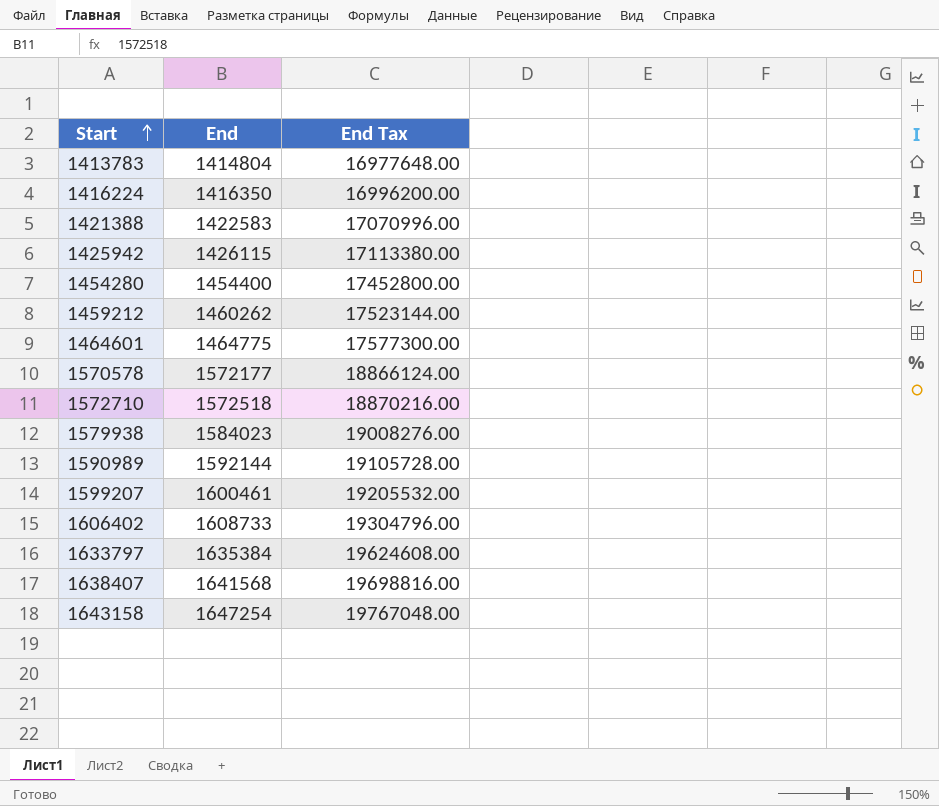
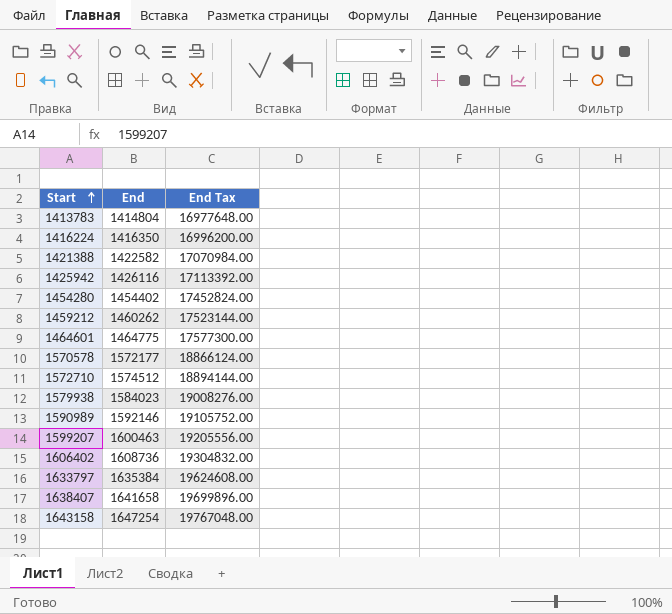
1421388 | End: 1422583 -> 1422582
1421388 | End Tax: 17070996.00 -> 17070984.00
1425942 | End: 1426115 -> 1426116
1425942 | End Tax: 17113380.00 -> 17113392.00
1454280 | End: 1454400 -> 1454402
1454280 | End Tax: 17452800.00 -> 17452824.00
1572710 | End: 1572518 -> 1574512
1572710 | End Tax: 18870216.00 -> 18894144.00
1590989 | End: 1592144 -> 1592146
1590989 | End Tax: 19105728.00 -> 19105752.00
1599207 | End: 1600461 -> 1600463
1599207 | End Tax: 19205532.00 -> 19205556.00
1606402 | End: 1608733 -> 1608736
1606402 | End Tax: 19304796.00 -> 19304832.00
1638407 | End: 1641568 -> 1641658
1638407 | End Tax: 19698816.00 -> 19699896.00

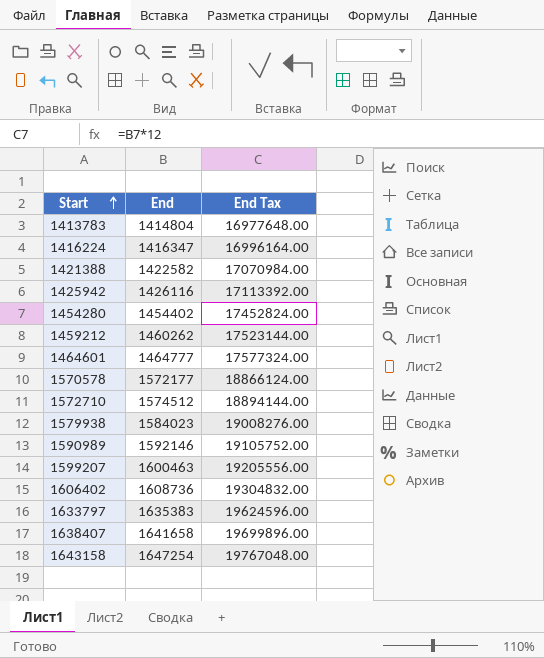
1416224 | End: 1416350 -> 1416347
1416224 | End Tax: 16996200.00 -> 16996164.00
1464601 | End: 1464775 -> 1464777
1464601 | End Tax: 17577300.00 -> 17577324.00
1633797 | End: 1635384 -> 1635383
1633797 | End Tax: 19624608.00 -> 19624596.00

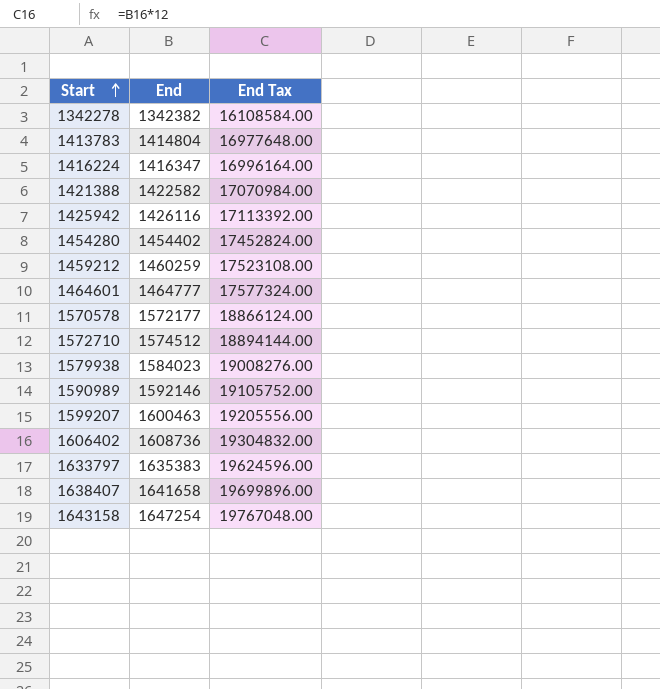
row 1342278: none -> 1342382 | 16108584.00
1459212 | End: 1460262 -> 1460259
1459212 | End Tax: 17523144.00 -> 17523108.00

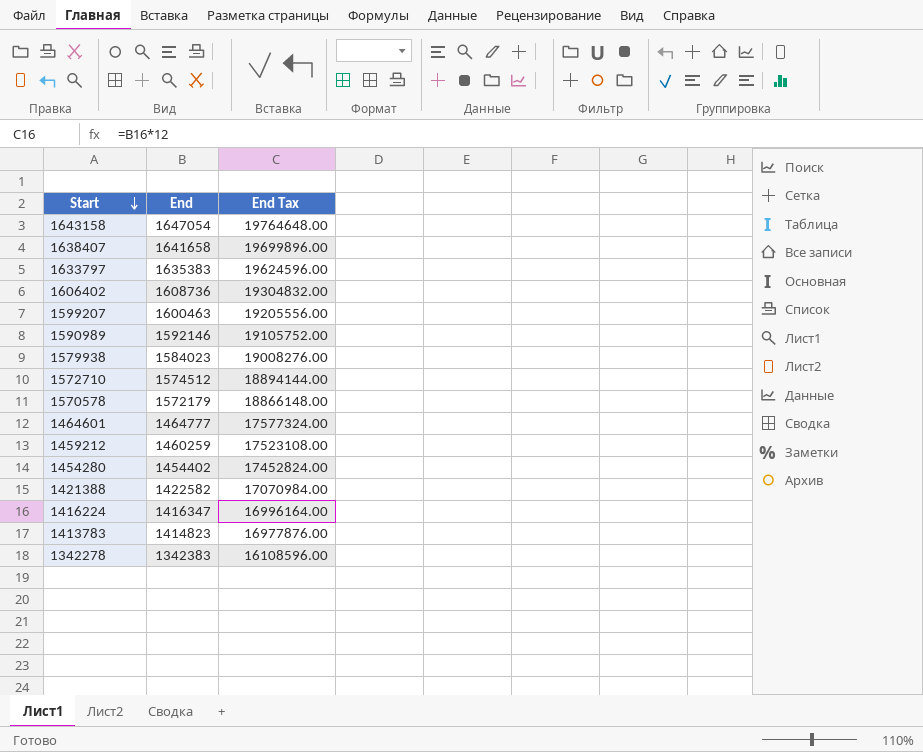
row order: Start ascending -> Start descending
row 1425942: 1426116 | 17113392.00 -> none
1643158 | End: 1647254 -> 1647054
1643158 | End Tax: 19767048.00 -> 19764648.00
1570578 | End: 1572177 -> 1572179
1570578 | End Tax: 18866124.00 -> 18866148.00
1413783 | End: 1414804 -> 1414823
1413783 | End Tax: 16977648.00 -> 16977876.00
1342278 | End: 1342382 -> 1342383
1342278 | End Tax: 16108584.00 -> 16108596.00

